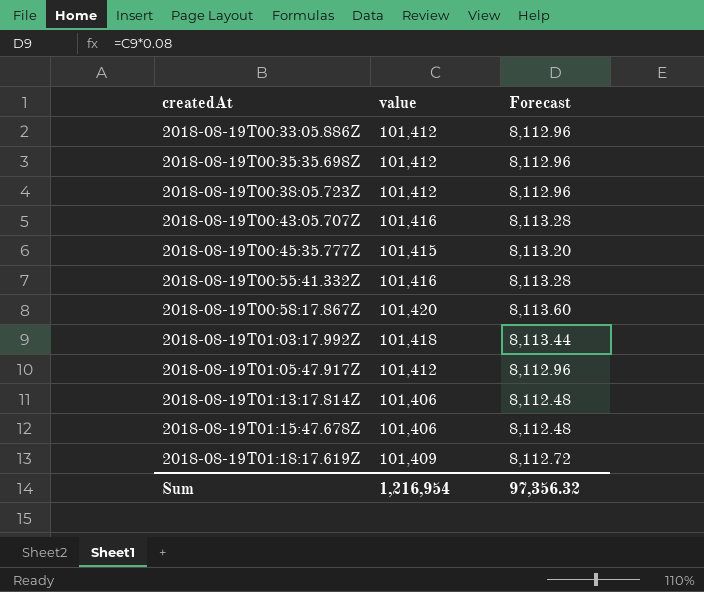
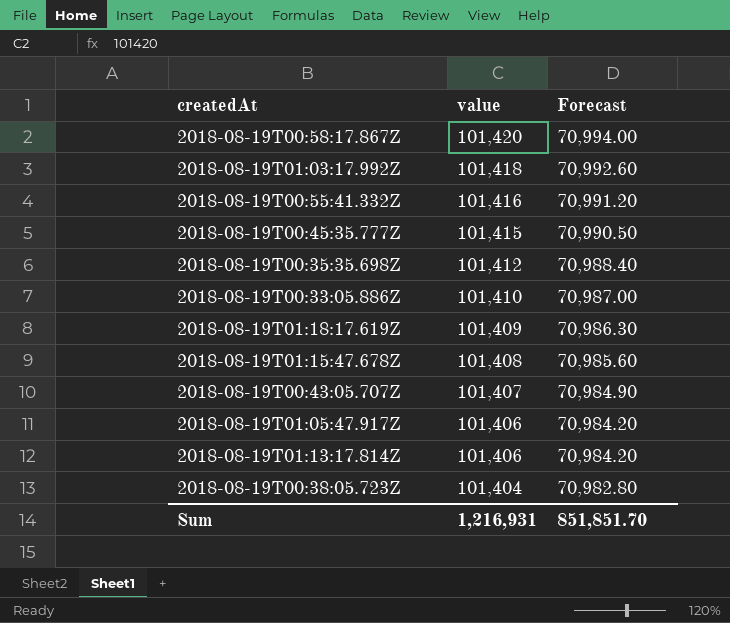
row order: createdAt ascending -> value descending
column Forecast | formula: [value] * 0.08 -> [value] * 0.7
2018-08-19T00:33:05.886Z | value: 101,412 -> 101,410
2018-08-19T01:15:47.678Z | value: 101,406 -> 101,408
2018-08-19T00:43:05.707Z | value: 101,416 -> 101,407
2018-08-19T01:05:47.917Z | value: 101,412 -> 101,406
2018-08-19T00:38:05.723Z | value: 101,412 -> 101,404
Sum | value: 1,216,954 -> 1,216,931
Sum | Forecast: 97,356.32 -> 851,851.70

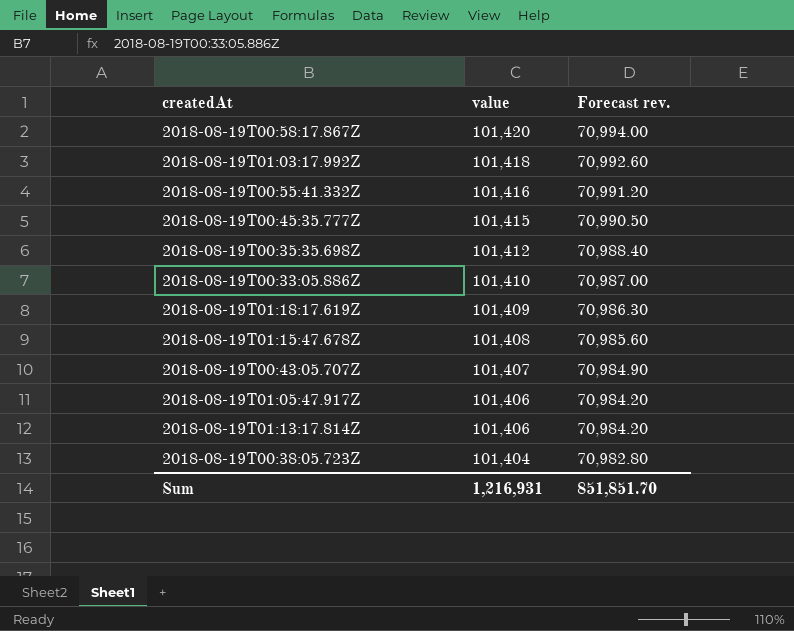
column name: Forecast -> Forecast rev.

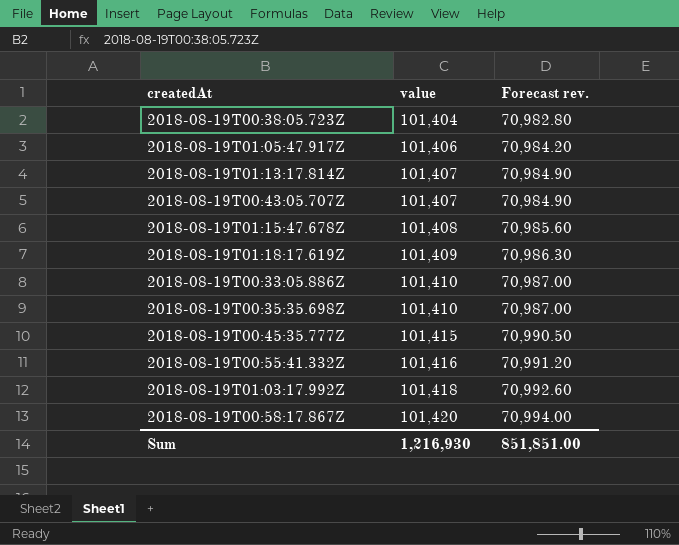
row order: value descending -> value ascending
2018-08-19T01:13:17.814Z | value: 101,406 -> 101,407
2018-08-19T01:13:17.814Z | Forecast rev.: 70,984.20 -> 70,984.90
2018-08-19T00:35:35.698Z | value: 101,412 -> 101,410
2018-08-19T00:35:35.698Z | Forecast rev.: 70,988.40 -> 70,987.00
Sum | value: 1,216,931 -> 1,216,930
Sum | Forecast rev.: 851,851.70 -> 851,851.00

